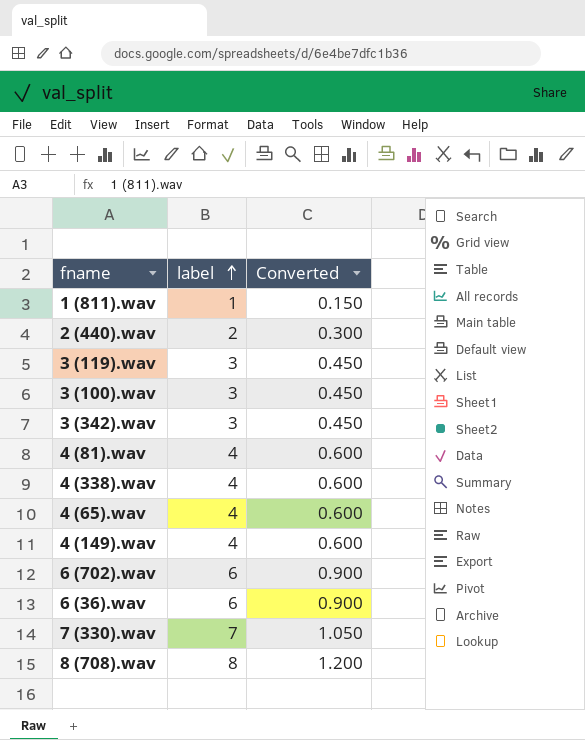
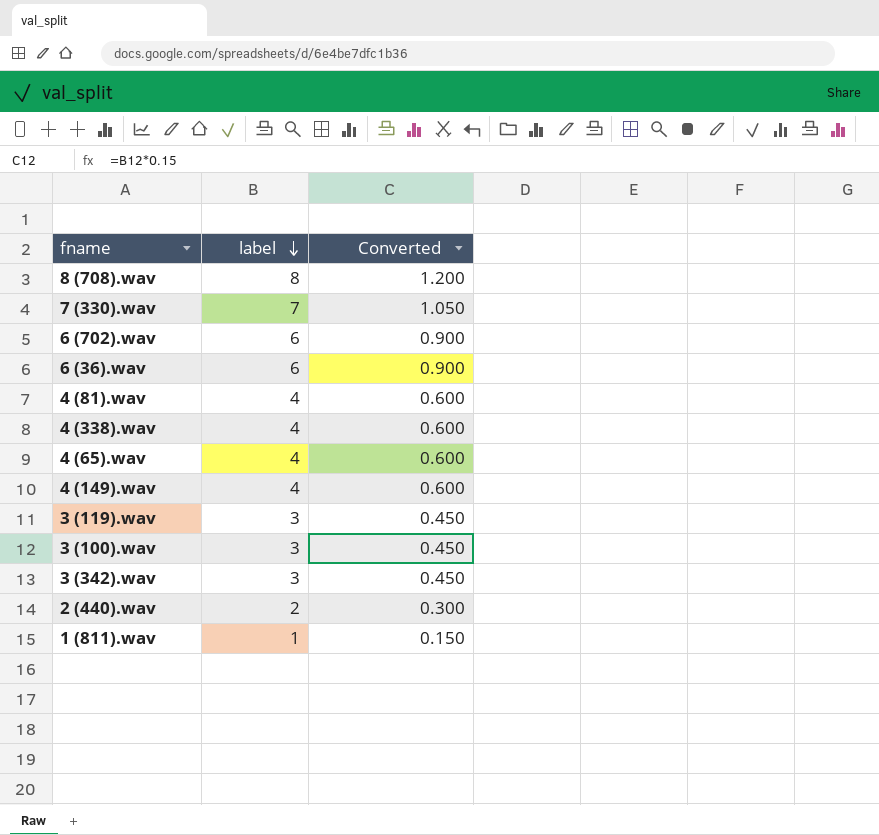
row order: label ascending -> label descending

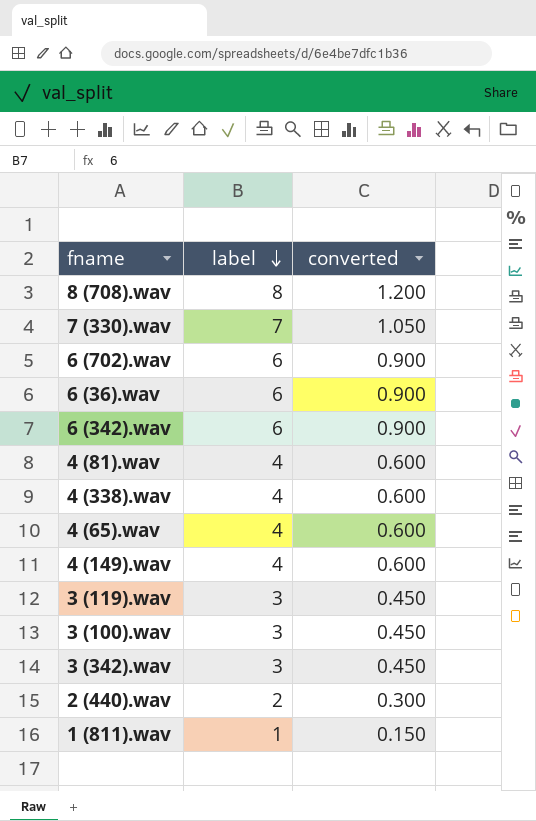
column name: Converted -> converted
row 6 (342).wav: none -> 6 | 0.900

